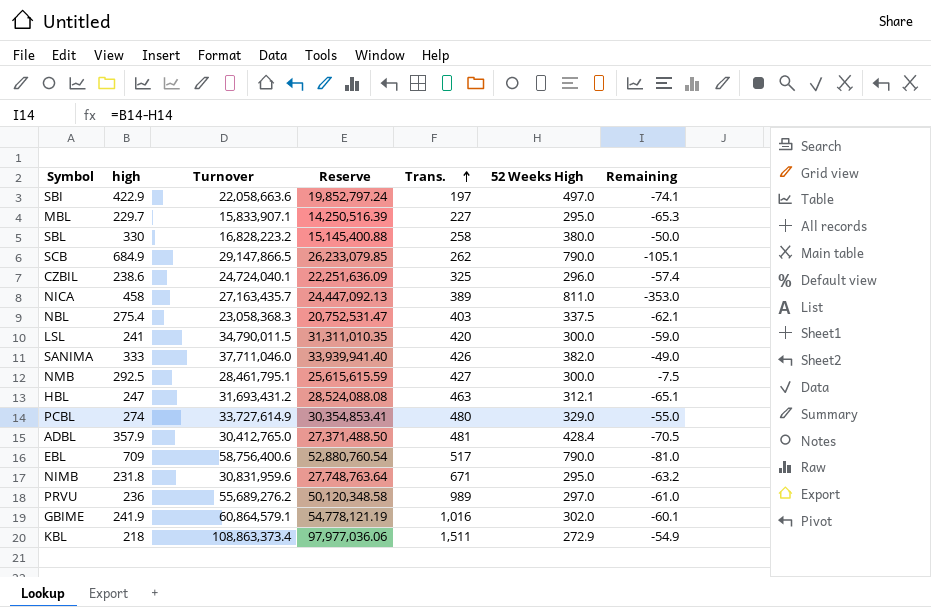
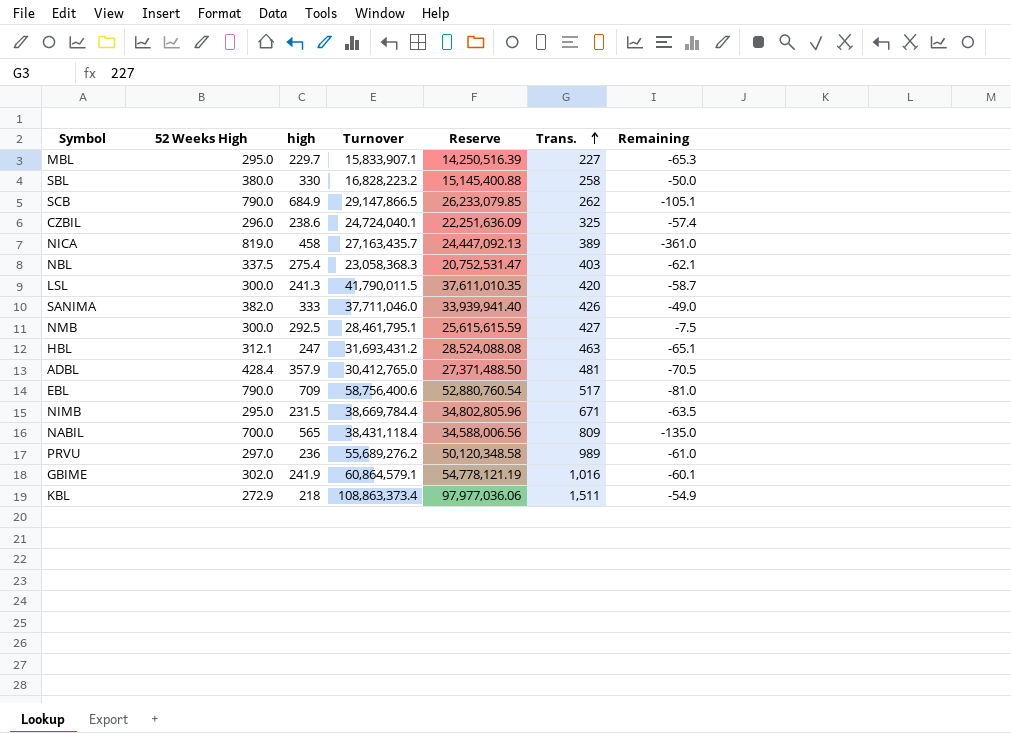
column 52 Weeks High | position: 6 -> 2
row SBI: 422.9 | 22,058,663.6 | 19,852,797.24 | 197 | 497.0 | -74.1 -> none
row PCBL: 274 | 33,727,614.9 | 30,354,853.41 | 480 | 329.0 | -55.0 -> none
NICA | 52 Weeks High: 811.0 -> 819.0
NICA | Remaining: -353.0 -> -361.0
LSL | high: 241 -> 241.3
LSL | Turnover: 34,790,011.5 -> 41,790,011.5
LSL | Reserve: 31,311,010.35 -> 37,611,010.35
LSL | Remaining: -59.0 -> -58.7
NIMB | high: 231.8 -> 231.5
NIMB | Turnover: 30,831,959.6 -> 38,669,784.4
NIMB | Reserve: 27,748,763.64 -> 34,802,805.96
NIMB | Remaining: -63.2 -> -63.5
row NABIL: none -> 700.0 | 565 | 38,431,118.4 | 34,588,006.56 | 809 | -135.0

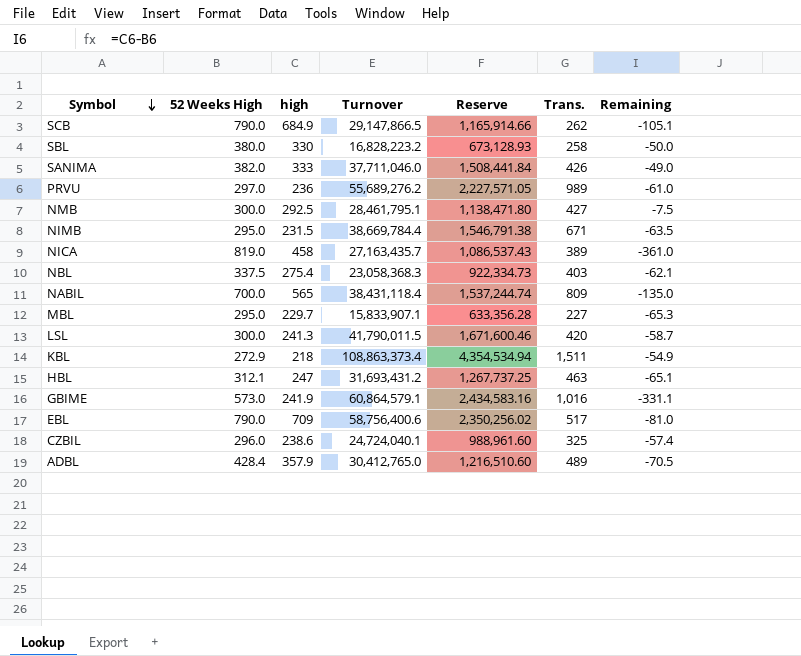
row order: Trans. ascending -> Symbol descending
column Reserve | formula: [Turnover] * 0.9 -> [Turnover] * 0.04
GBIME | 52 Weeks High: 302.0 -> 573.0
GBIME | Remaining: -60.1 -> -331.1
ADBL | Trans.: 481 -> 489

